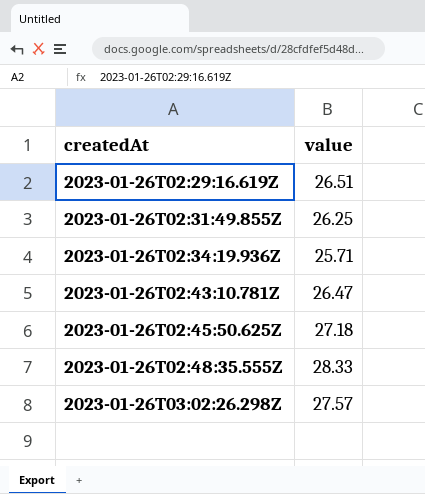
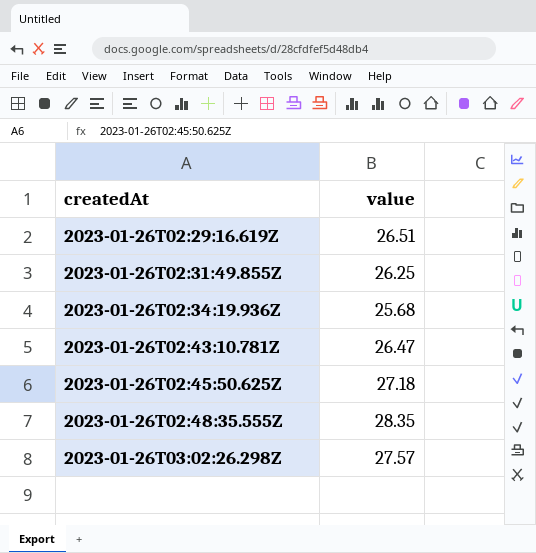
2023-01-26T02:34:19.936Z | value: 25.71 -> 25.68
2023-01-26T02:48:35.555Z | value: 28.33 -> 28.35

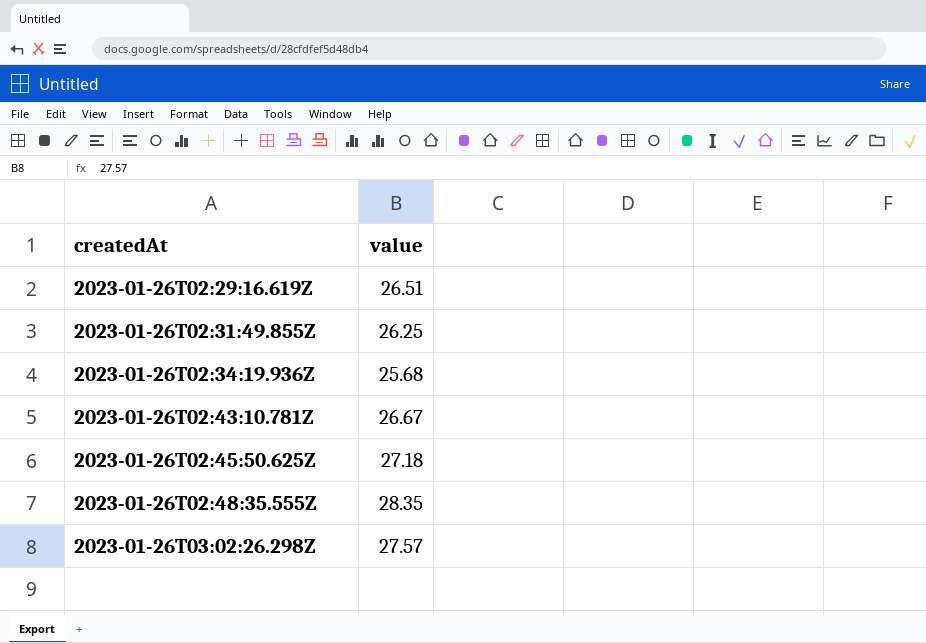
2023-01-26T02:43:10.781Z | value: 26.47 -> 26.67

